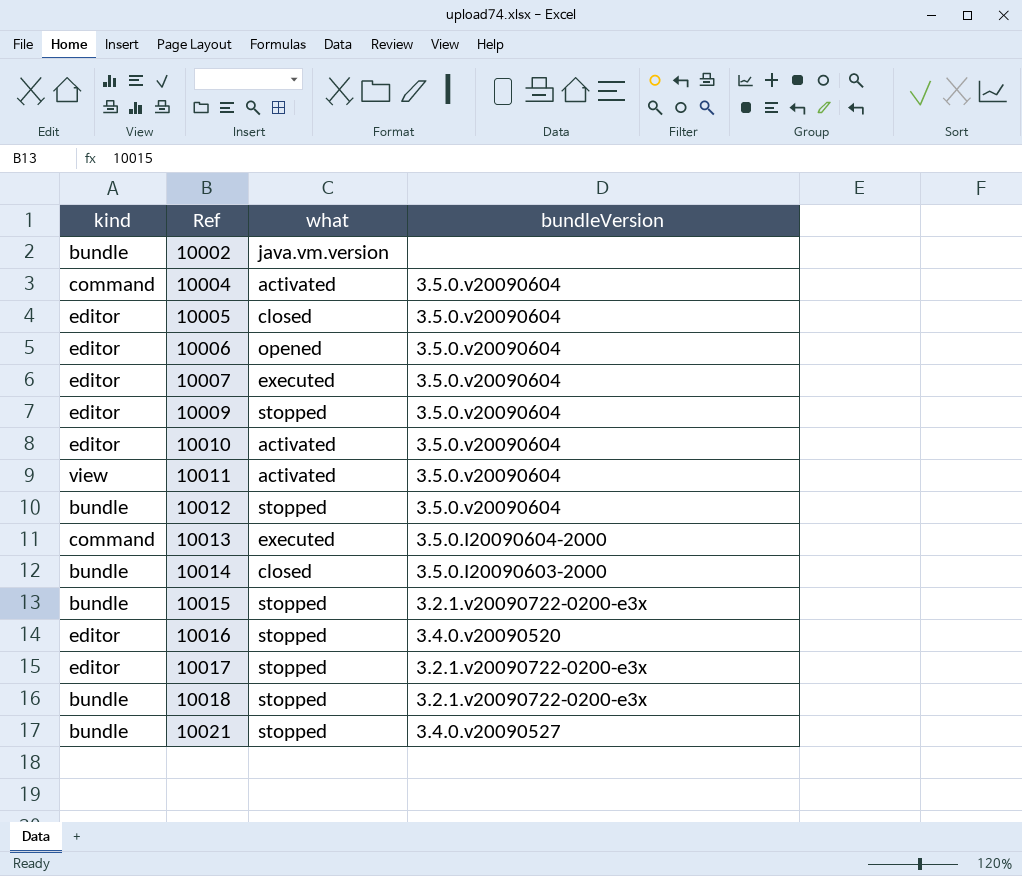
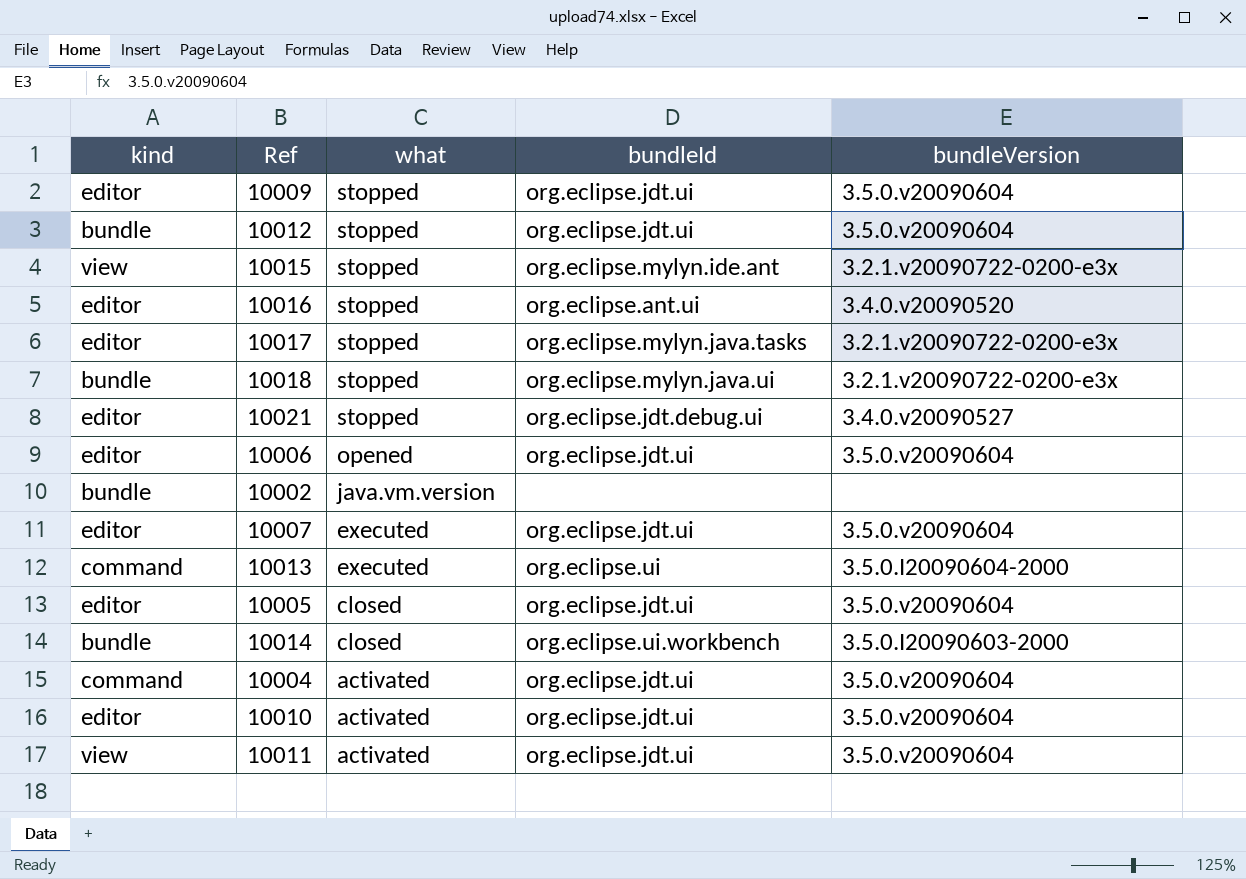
row order: Ref ascending -> what descending
column bundleId | position: none -> 4
10015 | kind: bundle -> view
10021 | kind: bundle -> editor

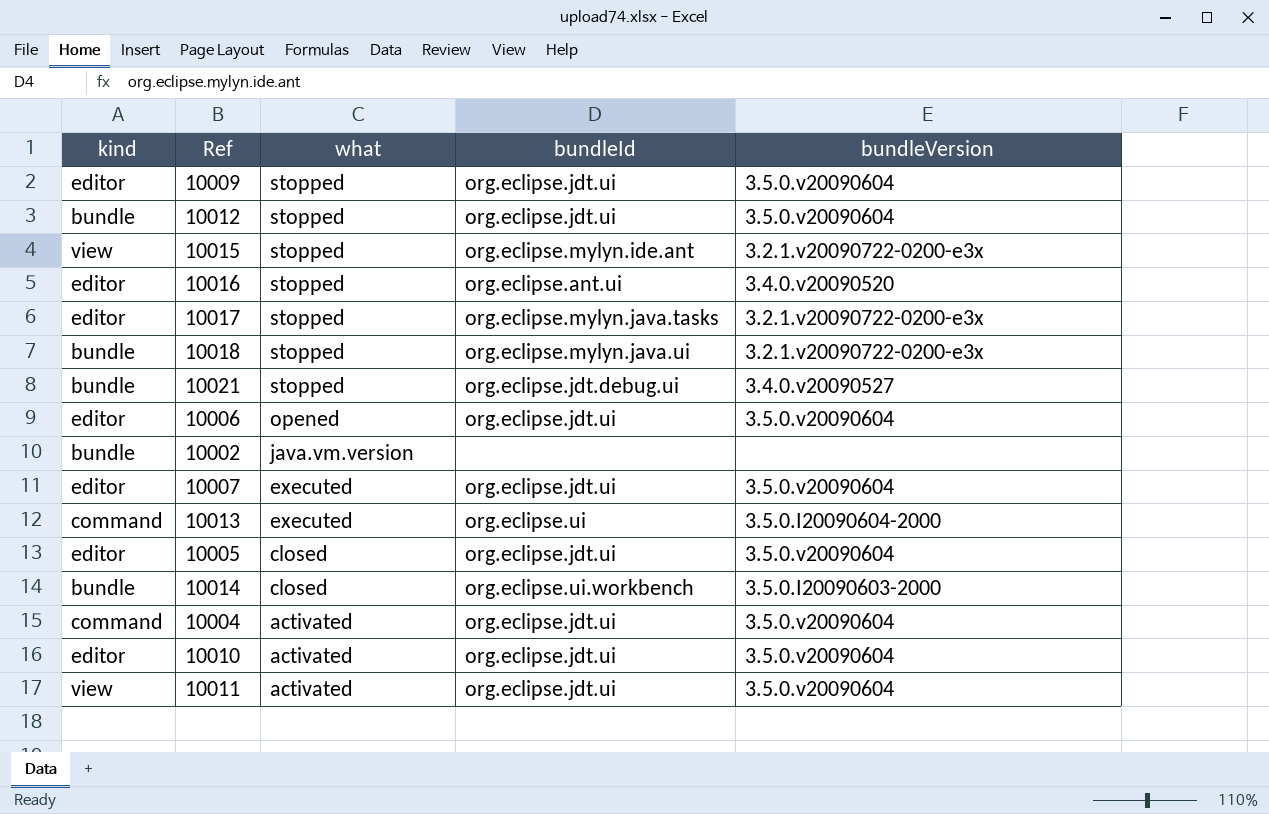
10021 | kind: editor -> bundle

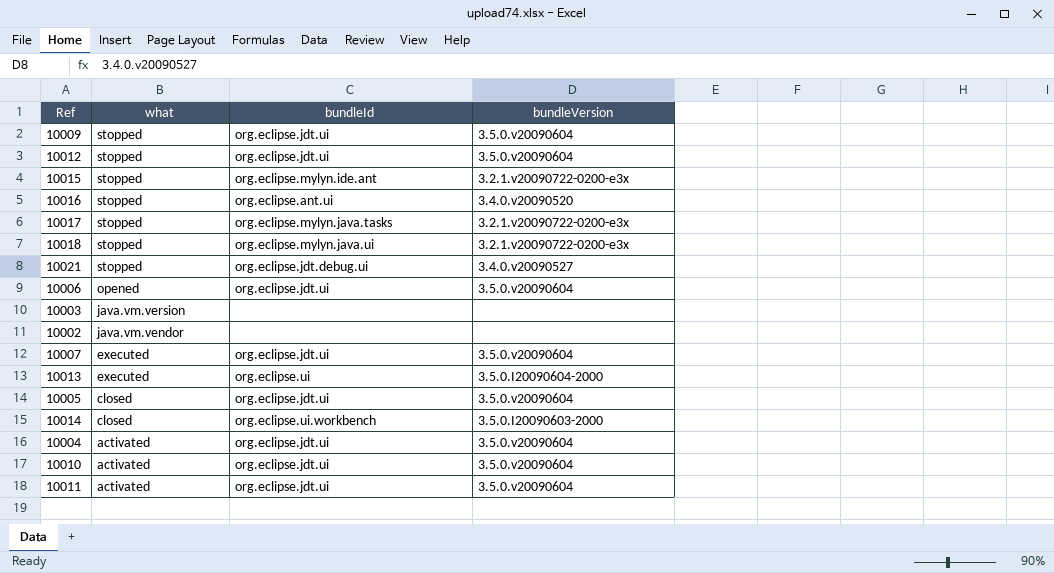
column kind | position: 1 -> none
row 10003: none -> java.vm.version | none | none
10002 | what: java.vm.version -> java.vm.vendor

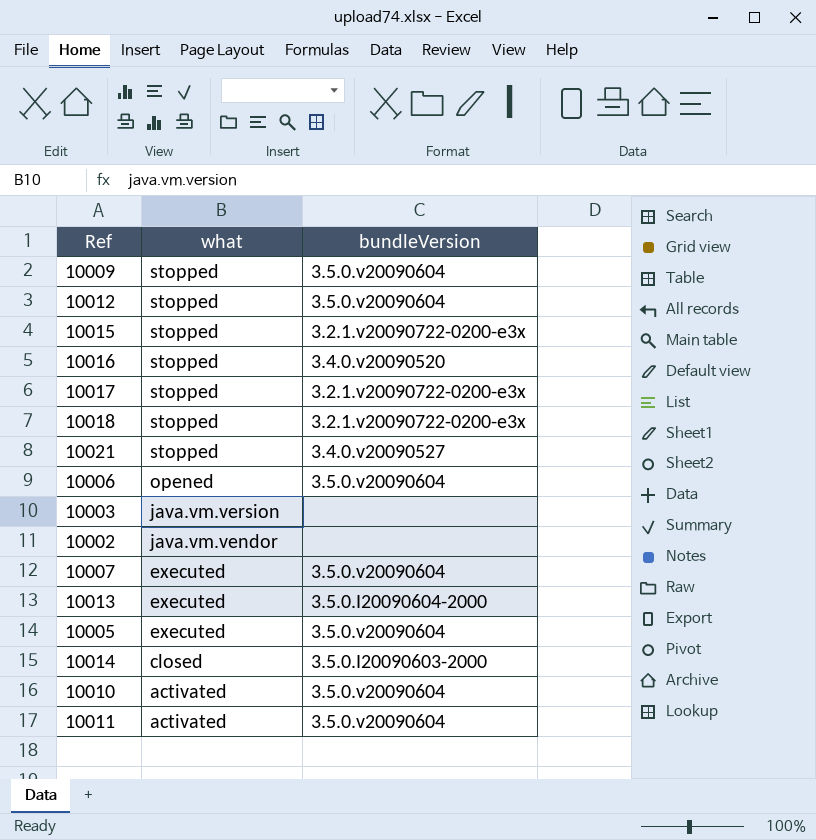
column bundleId | position: 3 -> none
row 10004: activated | org.eclipse.jdt.ui | 3.5.0.v20090604 -> none
10005 | what: closed -> executed

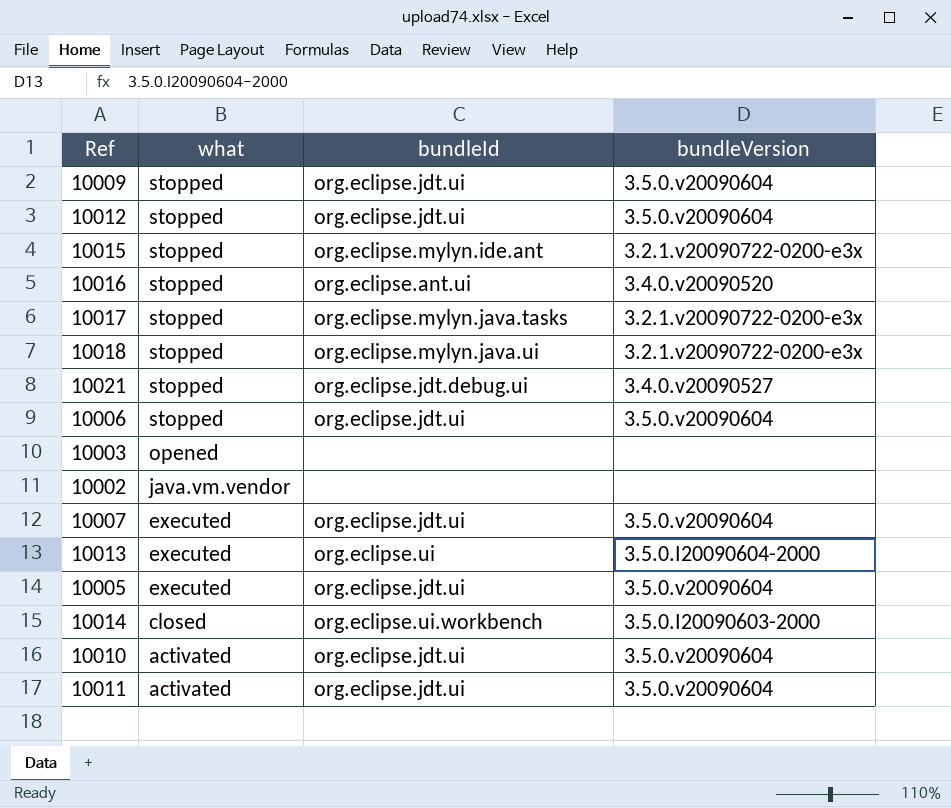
column bundleId | position: none -> 3
10006 | what: opened -> stopped
10003 | what: java.vm.version -> opened

